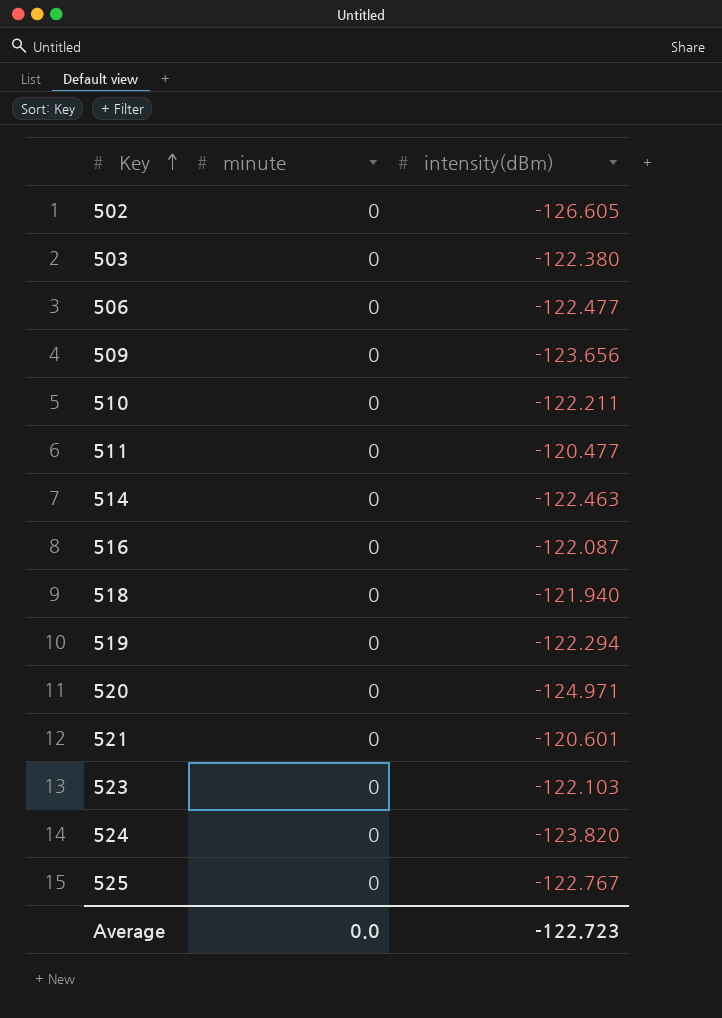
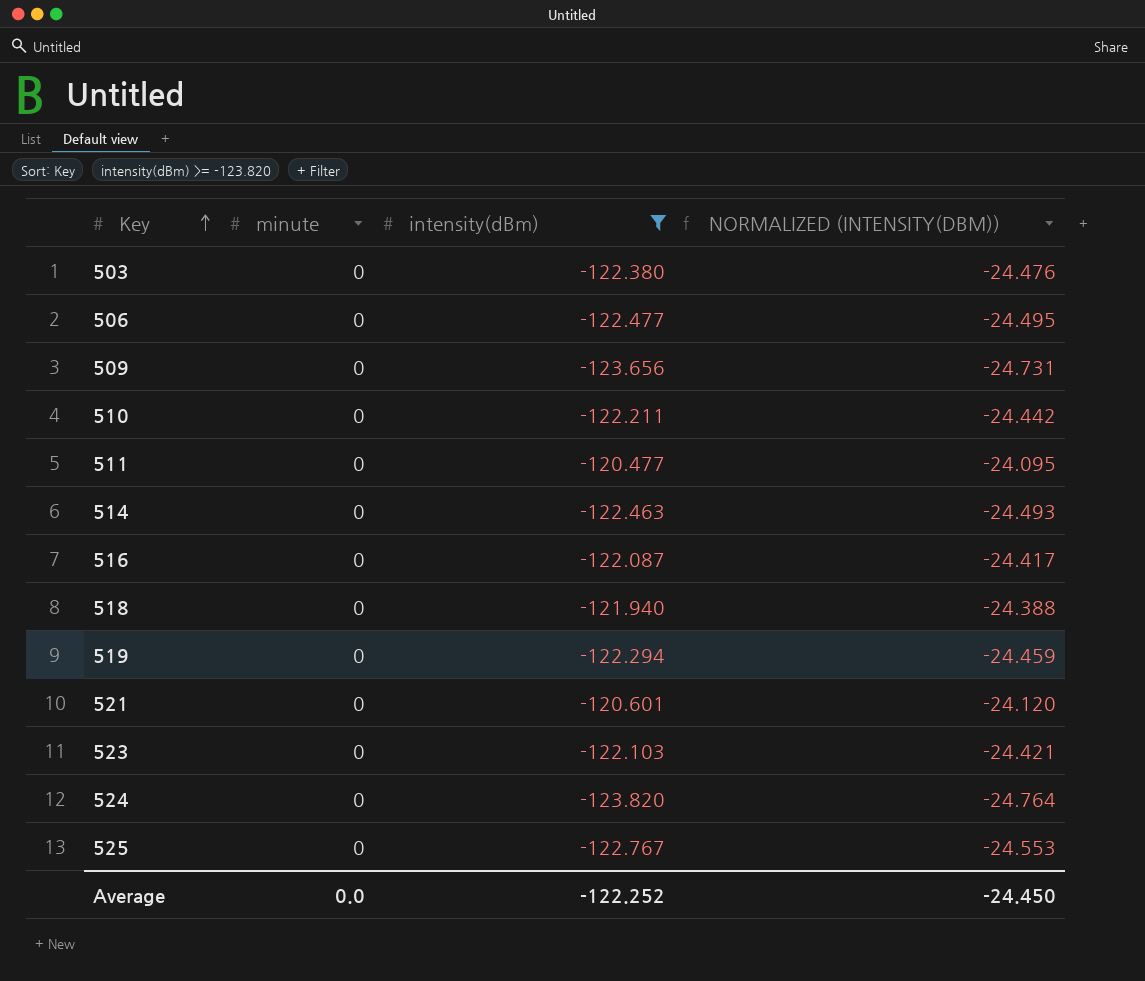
filter: none -> intensity(dBm) >= -123.820
column NORMALIZED (INTENSITY(DBM)) | formula: none -> [intensity(dBm)] * 0.2
Average | intensity(dBm): -122.723 -> -122.252

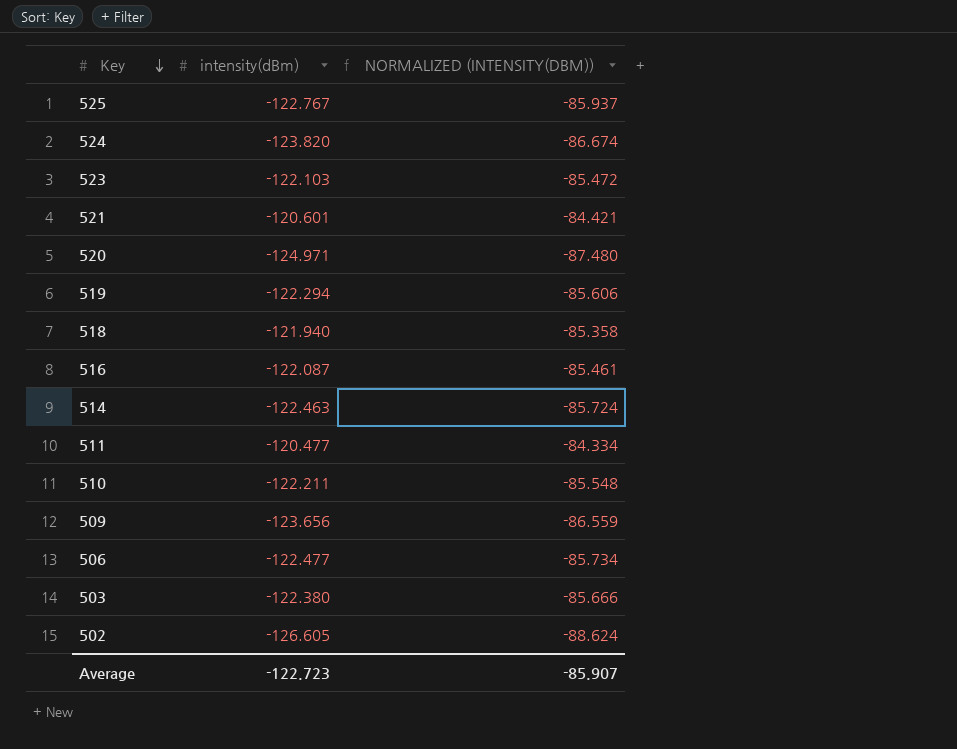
filter: intensity(dBm) >= -123.820 -> none
row order: Key ascending -> Key descending
column minute | position: 2 -> none
column NORMALIZED (INTENSITY(DBM)) | formula: [intensity(dBm)] * 0.2 -> [intensity(dBm)] * 0.7
Average | intensity(dBm): -122.252 -> -122.723
Average | NORMALIZED (INTENSITY(DBM)): -24.450 -> -85.907

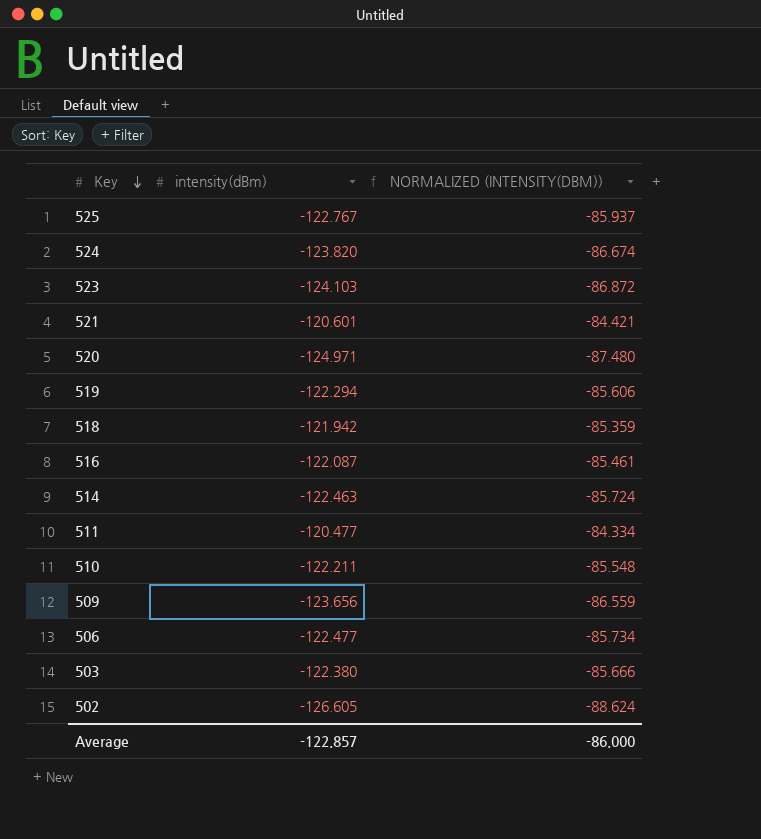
523 | intensity(dBm): -122.103 -> -124.103
523 | NORMALIZED (INTENSITY(DBM)): -85.472 -> -86.872
518 | intensity(dBm): -121.940 -> -121.942
518 | NORMALIZED (INTENSITY(DBM)): -85.358 -> -85.359
Average | intensity(dBm): -122.723 -> -122.857
Average | NORMALIZED (INTENSITY(DBM)): -85.907 -> -86.000

